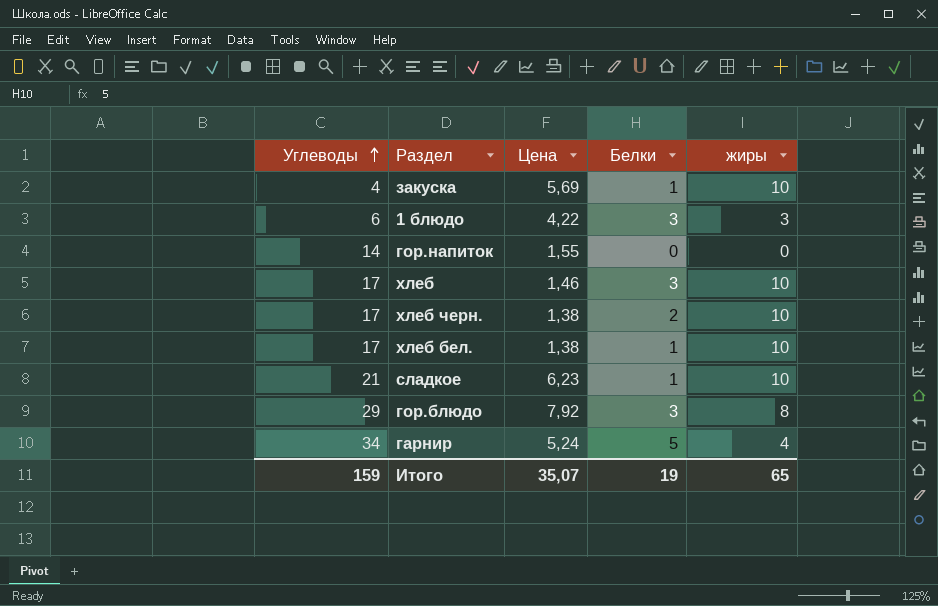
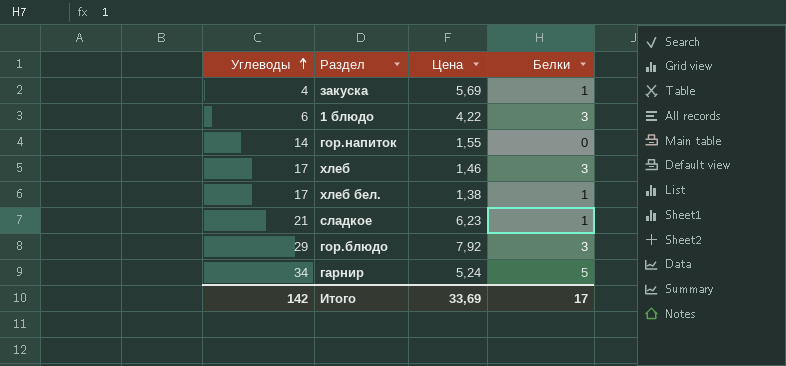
column жиры | position: 5 -> none
row хлеб черн.: 17 | 1,38 | 2 | 10 -> none
Итого | Углеводы: 159 -> 142
Итого | Цена: 35,07 -> 33,69
Итого | Белки: 19 -> 17

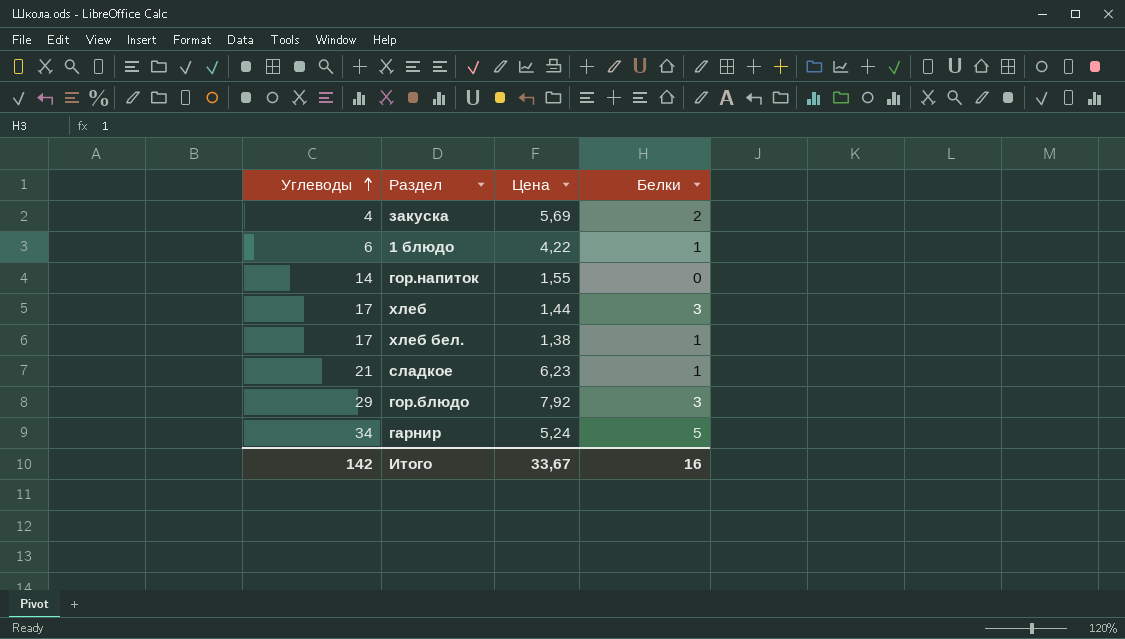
закуска | Белки: 1 -> 2
1 блюдо | Белки: 3 -> 1
хлеб | Цена: 1,46 -> 1,44
Итого | Цена: 33,69 -> 33,67
Итого | Белки: 17 -> 16

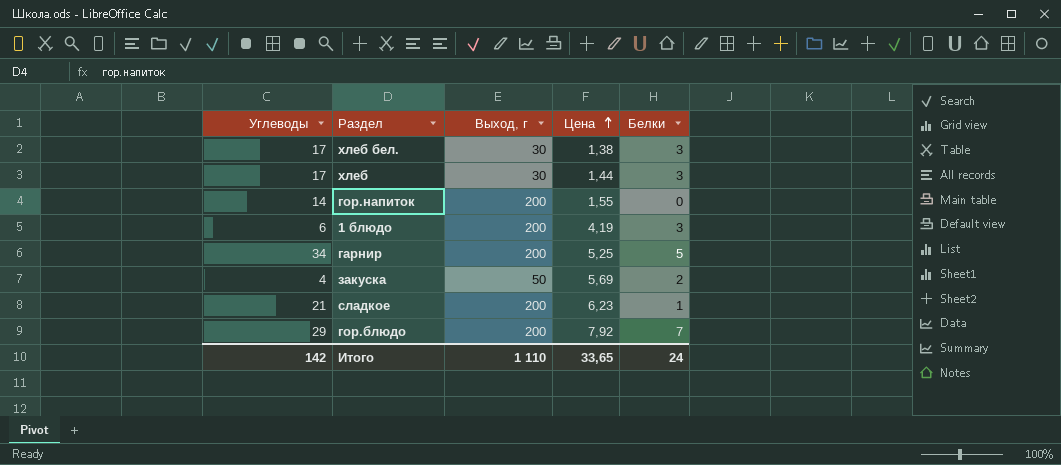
row order: Углеводы ascending -> Цена ascending
column Выход, г | position: none -> 3
хлеб бел. | Белки: 1 -> 3
1 блюдо | Цена: 4,22 -> 4,19
1 блюдо | Белки: 1 -> 3
гарнир | Цена: 5,24 -> 5,25
гор.блюдо | Белки: 3 -> 7
Итого | Цена: 33,67 -> 33,65
Итого | Белки: 16 -> 24

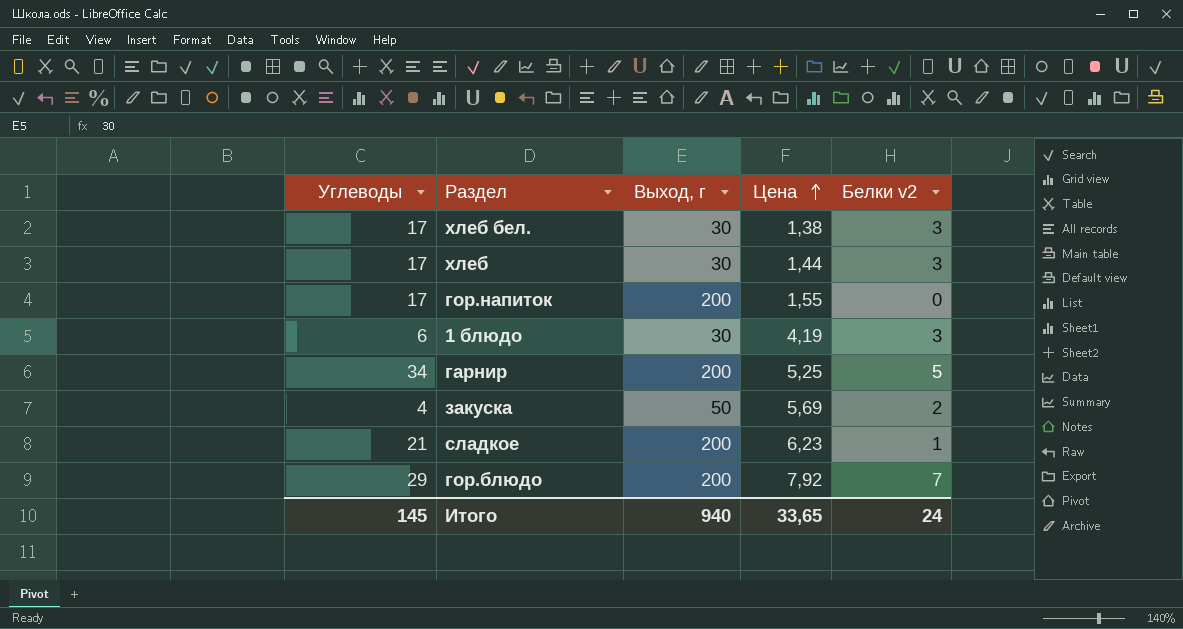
column name: Белки -> Белки v2
гор.напиток | Углеводы: 14 -> 17
1 блюдо | Выход, г: 200 -> 30
Итого | Углеводы: 142 -> 145
Итого | Выход, г: 1 110 -> 940

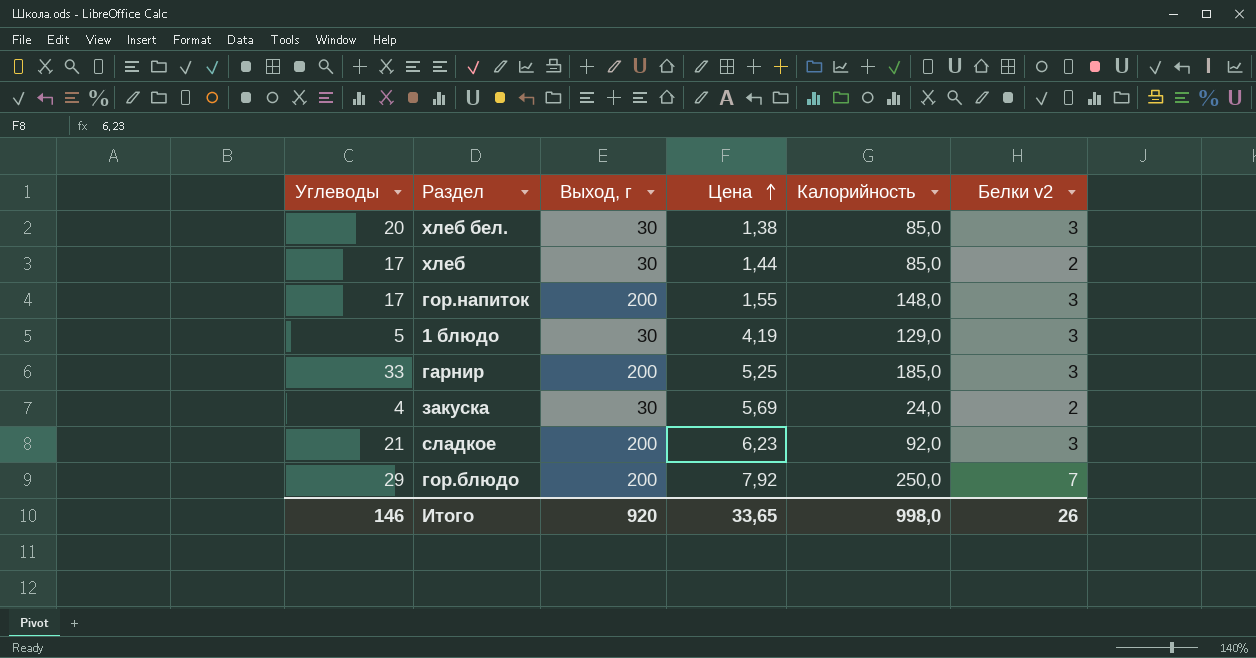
column Калорийность | position: none -> 5
хлеб бел. | Углеводы: 17 -> 20
хлеб | Белки v2: 3 -> 2
гор.напиток | Белки v2: 0 -> 3
1 блюдо | Углеводы: 6 -> 5
гарнир | Углеводы: 34 -> 33
гарнир | Белки v2: 5 -> 3
закуска | Выход, г: 50 -> 30
сладкое | Белки v2: 1 -> 3
Итого | Углеводы: 145 -> 146
Итого | Выход, г: 940 -> 920
Итого | Белки v2: 24 -> 26

